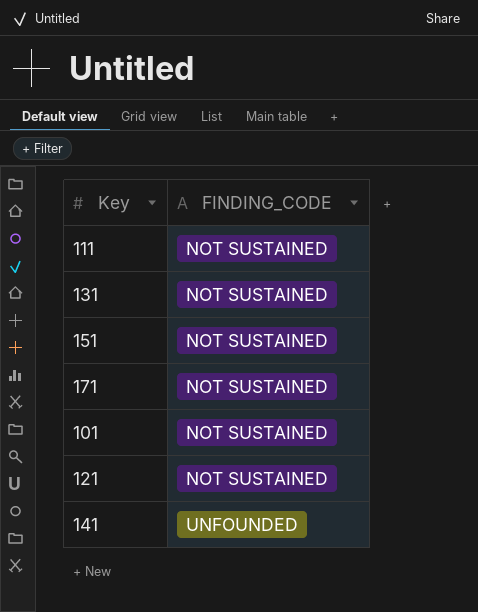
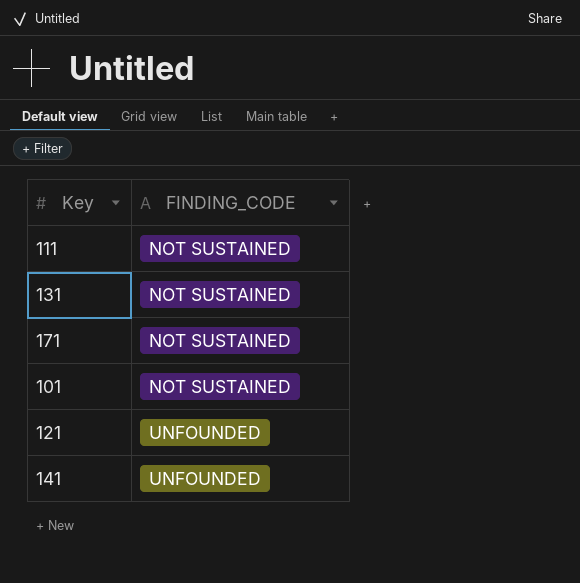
row 151: NOT SUSTAINED -> none
121 | FINDING_CODE: NOT SUSTAINED -> UNFOUNDED

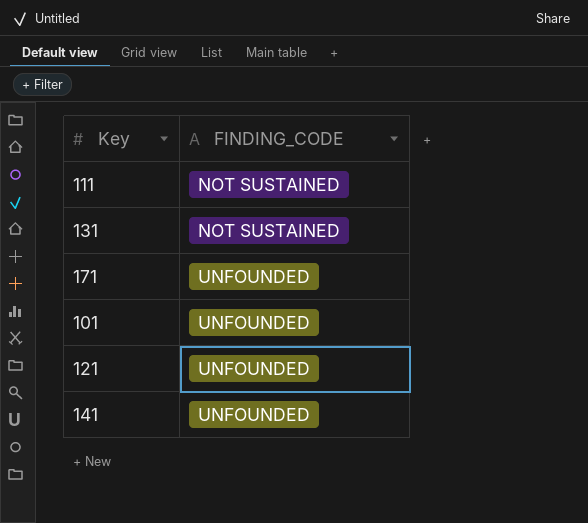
171 | FINDING_CODE: NOT SUSTAINED -> UNFOUNDED
101 | FINDING_CODE: NOT SUSTAINED -> UNFOUNDED

